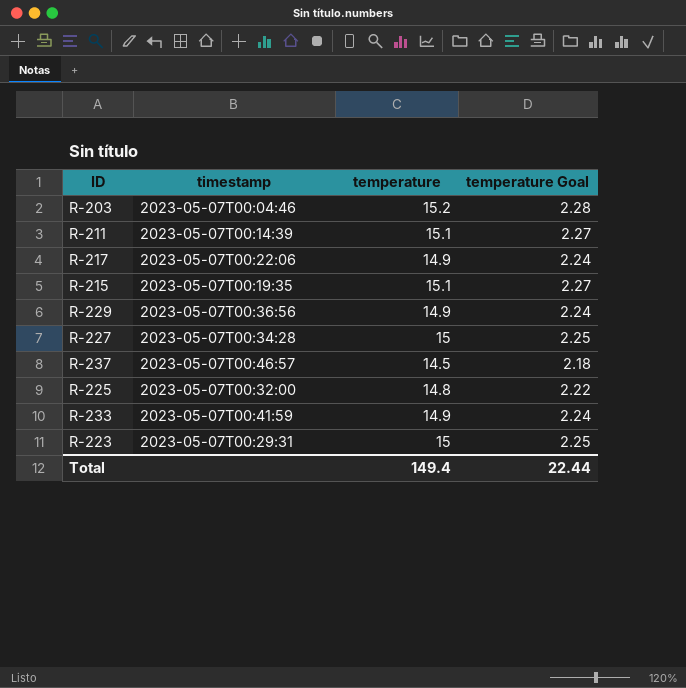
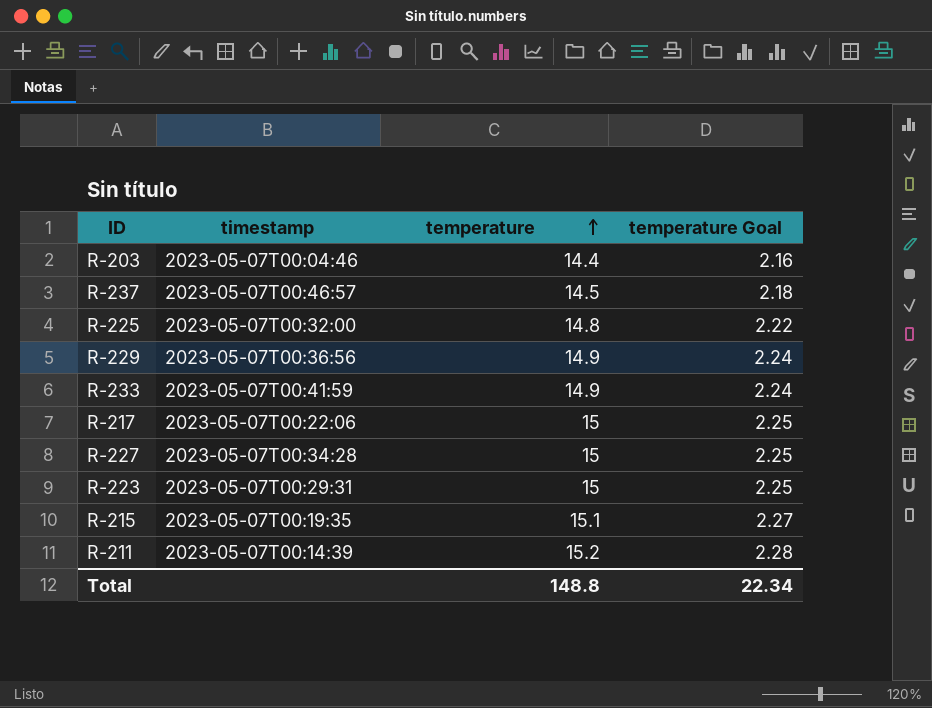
row order: none -> temperature ascending
R-203 | temperature: 15.2 -> 14.4
R-203 | temperature Goal: 2.28 -> 2.16
R-217 | temperature: 14.9 -> 15
R-217 | temperature Goal: 2.24 -> 2.25
R-211 | temperature: 15.1 -> 15.2
R-211 | temperature Goal: 2.27 -> 2.28
Total | temperature: 149.4 -> 148.8
Total | temperature Goal: 22.44 -> 22.34

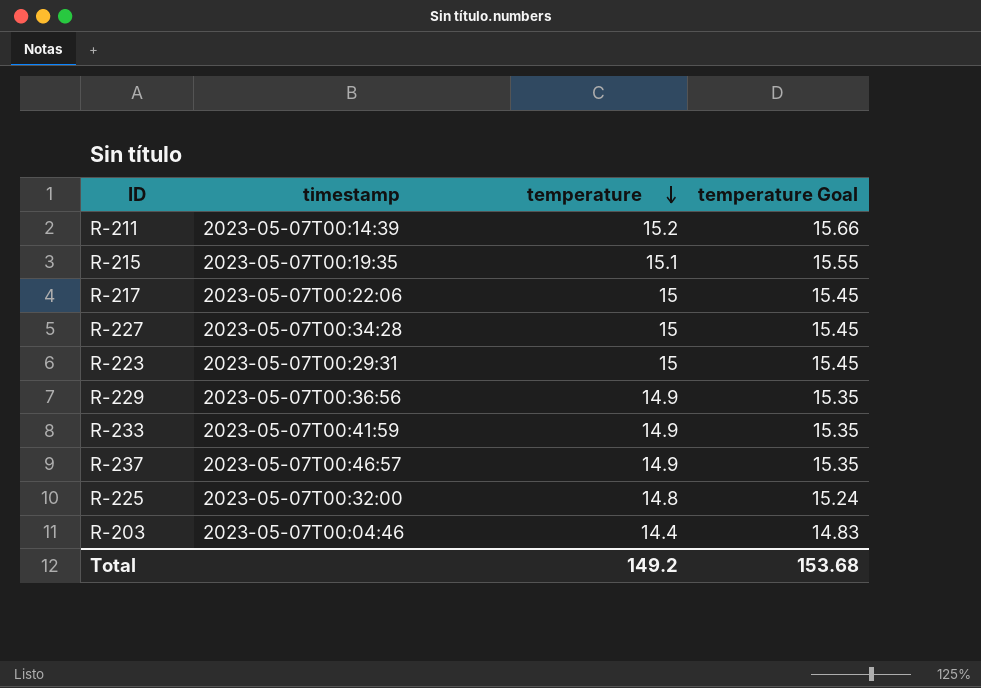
row order: temperature ascending -> temperature descending
column temperature Goal | formula: [temperature] * 0.15 -> [temperature] * 1.03
R-237 | temperature: 14.5 -> 14.9
Total | temperature: 148.8 -> 149.2
Total | temperature Goal: 22.34 -> 153.68

